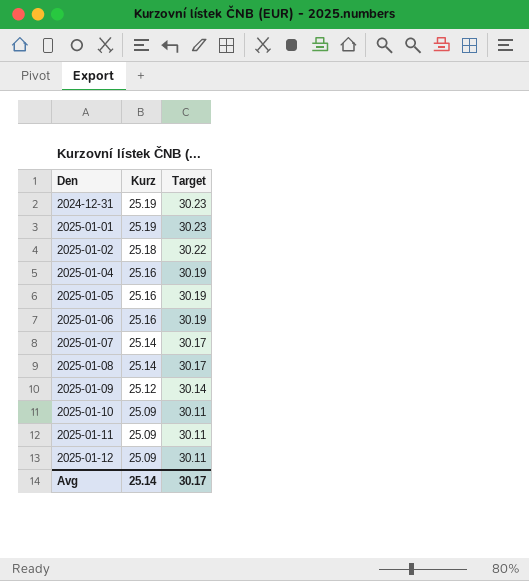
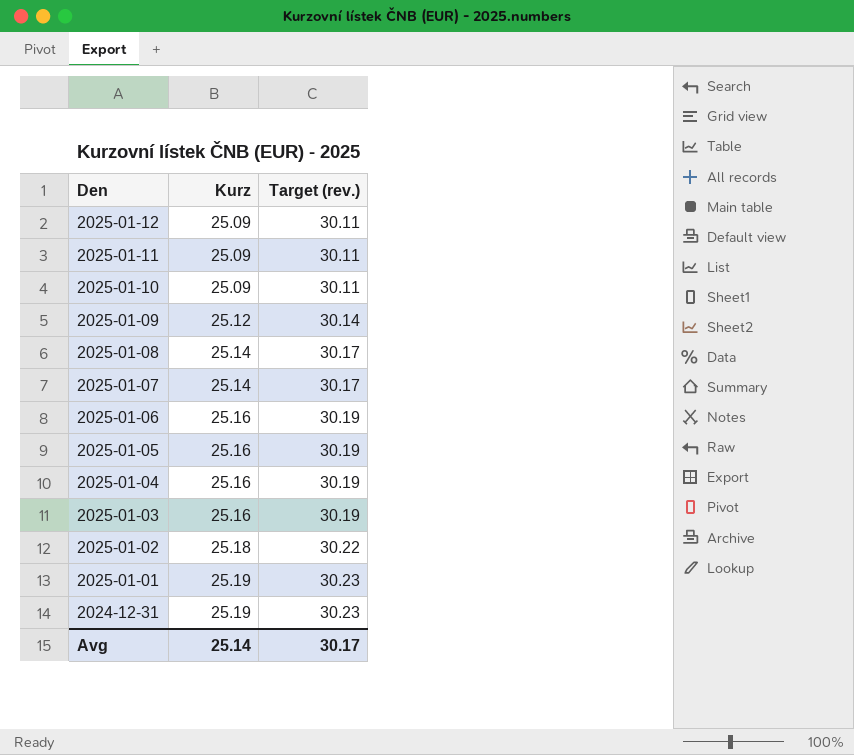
row order: Den ascending -> Den descending
column name: Target -> Target (rev.)
row 2025-01-03: none -> 25.16 | 30.19

